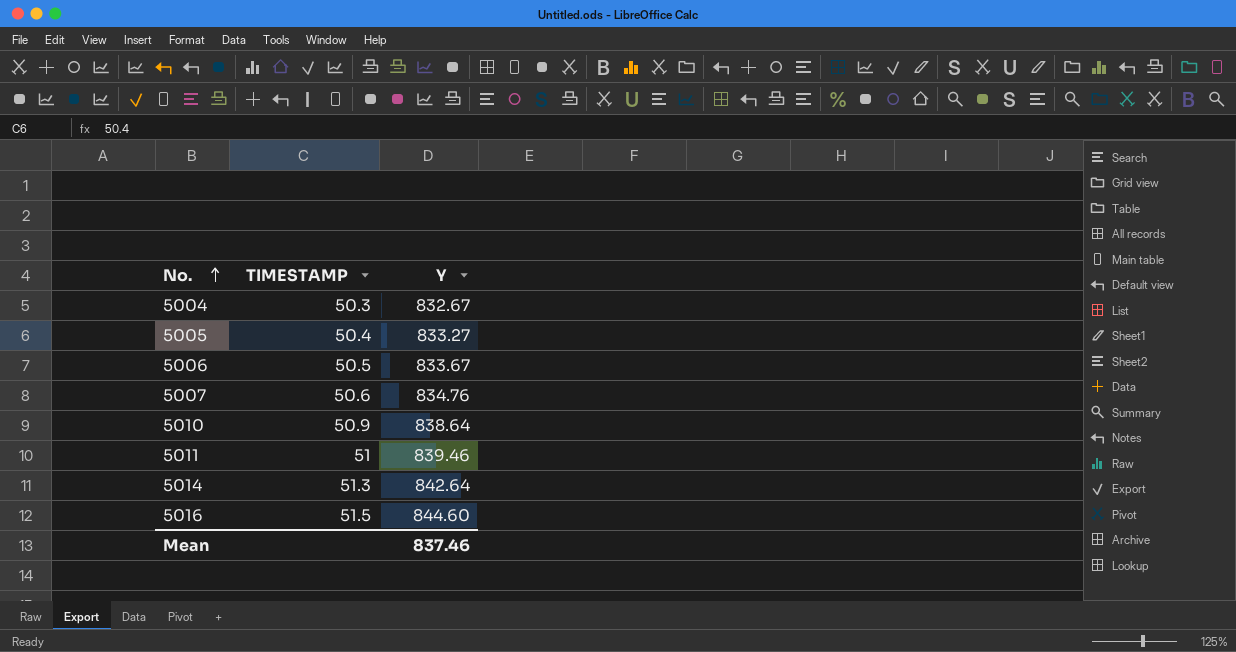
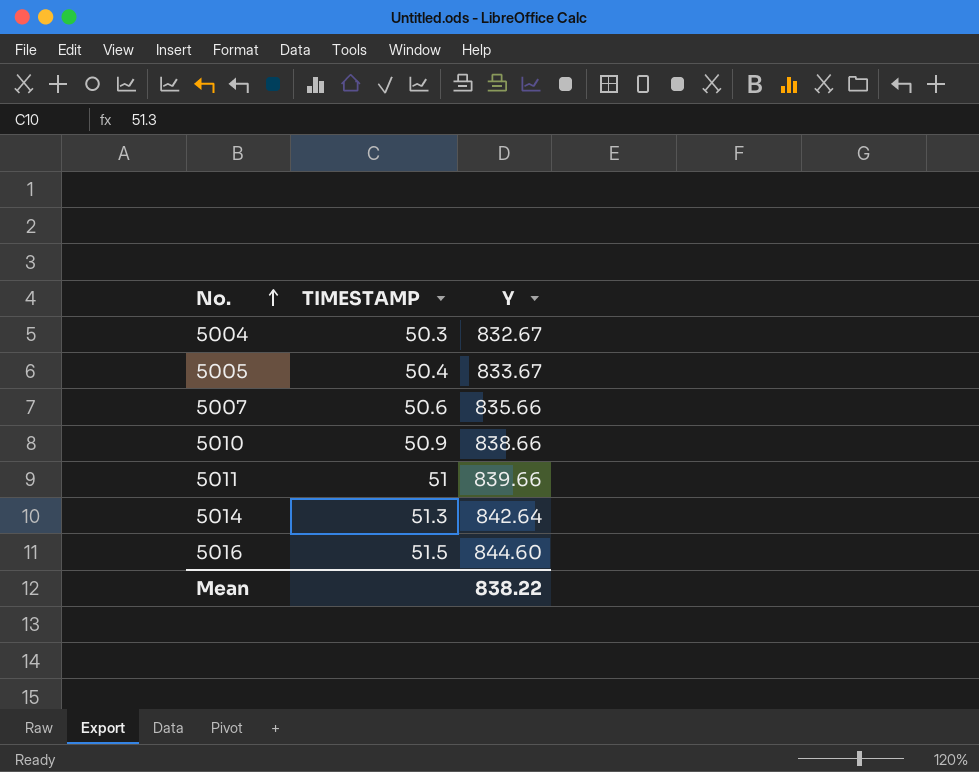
row 5006: 50.5 | 833.67 -> none
5005 | Y: 833.27 -> 833.67
5007 | Y: 834.76 -> 835.66
5010 | Y: 838.64 -> 838.66
5011 | Y: 839.46 -> 839.66
Mean | Y: 837.46 -> 838.22

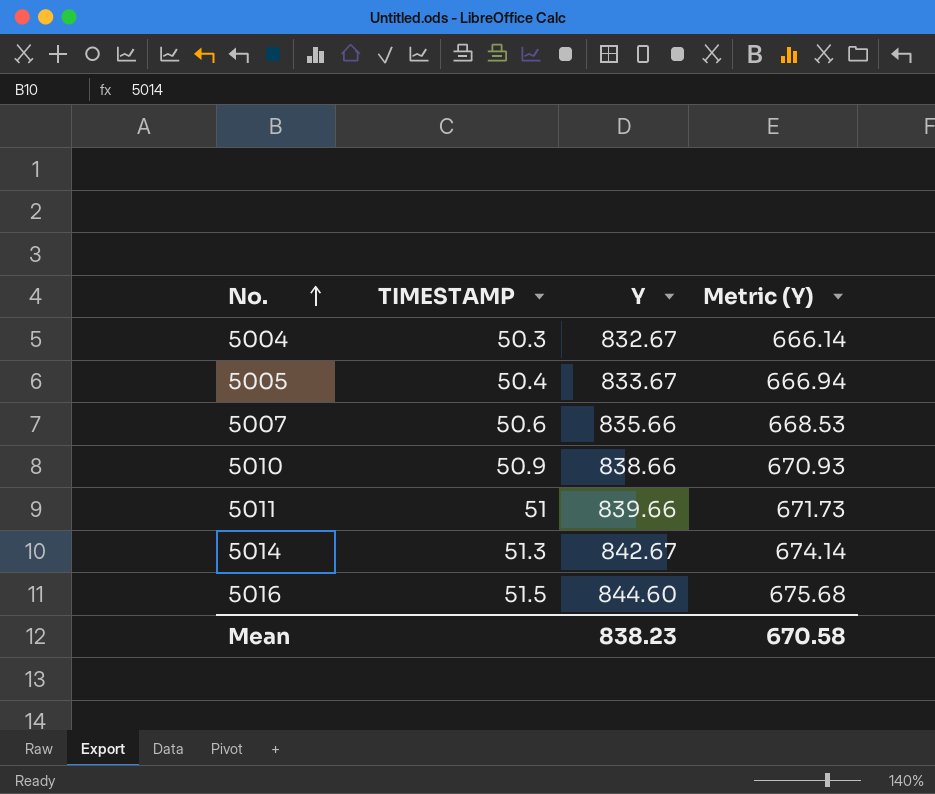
column Metric (Y) | formula: none -> [Y] * 0.8
5014 | Y: 842.64 -> 842.67
Mean | Y: 838.22 -> 838.23

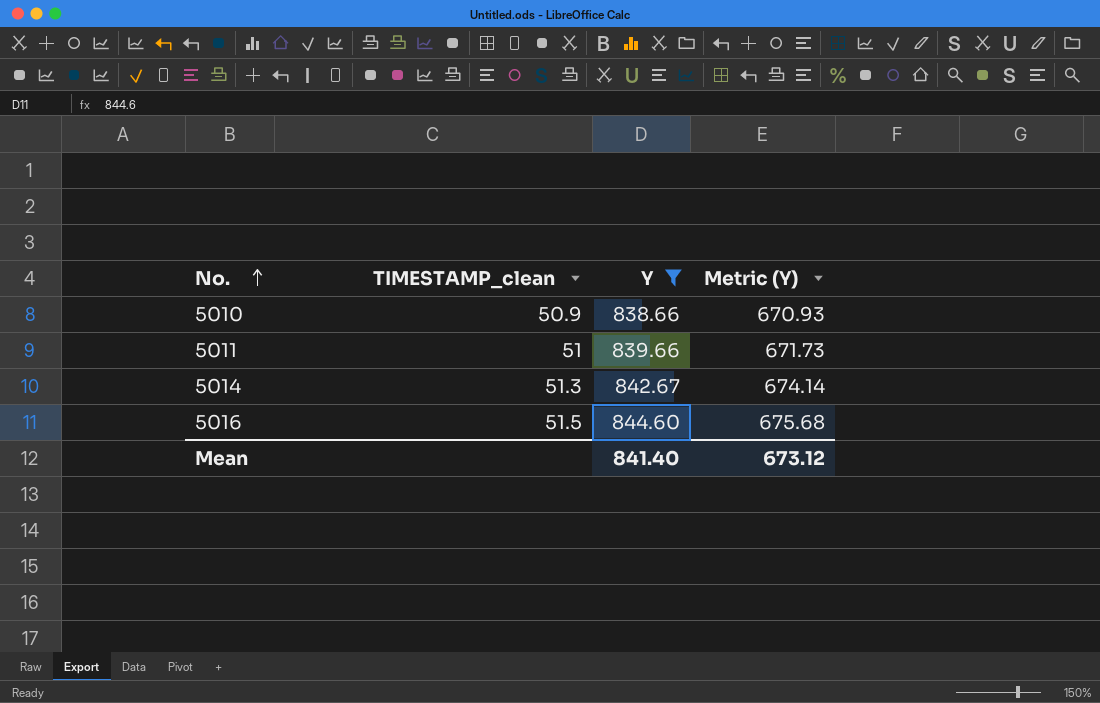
filter: none -> Y >= 838.66
column name: TIMESTAMP -> TIMESTAMP_clean
Mean | Y: 838.23 -> 841.40
Mean | Metric (Y): 670.58 -> 673.12

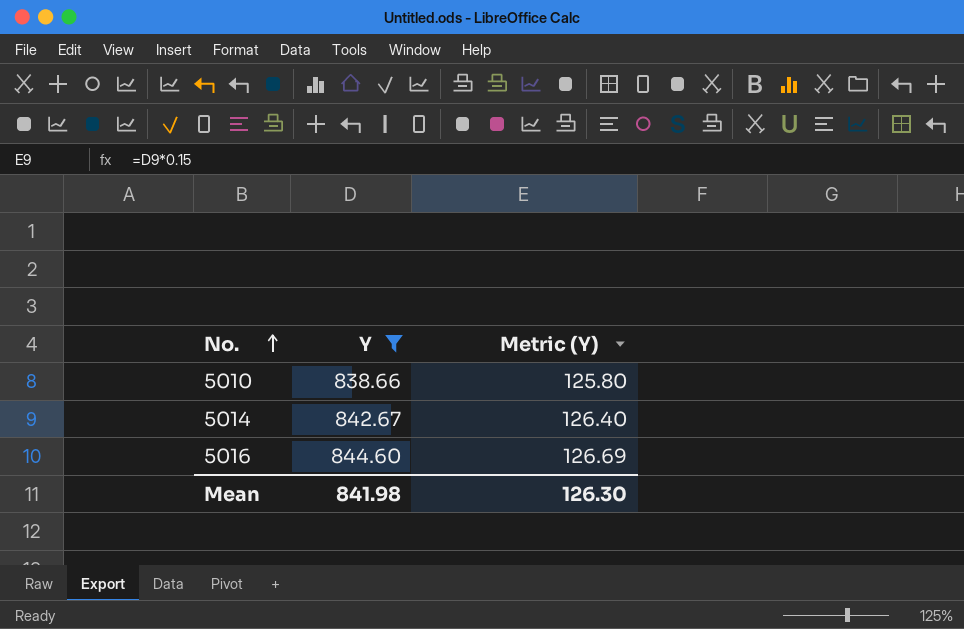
column TIMESTAMP_clean | position: 2 -> none
column Metric (Y) | formula: [Y] * 0.8 -> [Y] * 0.15
row 5011: 51 | 839.66 | 671.73 -> none
Mean | Y: 841.40 -> 841.98
Mean | Metric (Y): 673.12 -> 126.30

